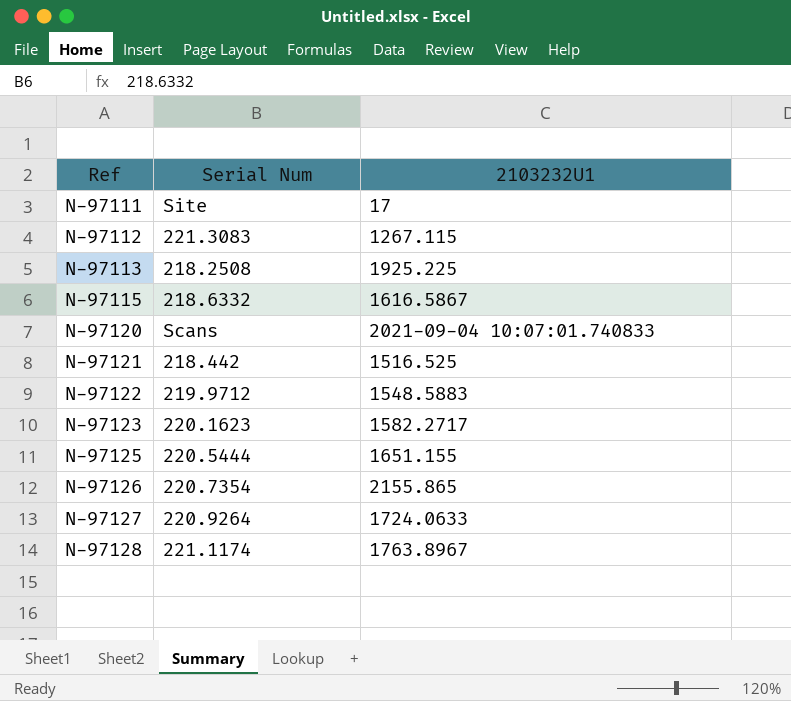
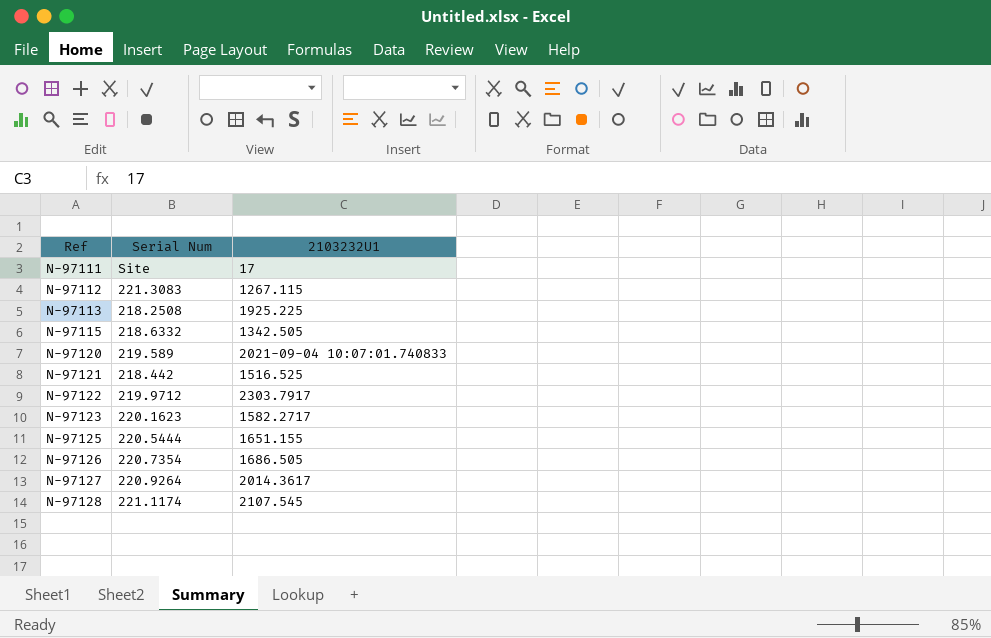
N-97115 | 2103232U1: 1616.5867 -> 1342.505
N-97120 | Serial Num: Scans -> 219.589
N-97122 | 2103232U1: 1548.5883 -> 2303.7917
N-97126 | 2103232U1: 2155.865 -> 1686.505
N-97127 | 2103232U1: 1724.0633 -> 2014.3617
N-97128 | 2103232U1: 1763.8967 -> 2107.545

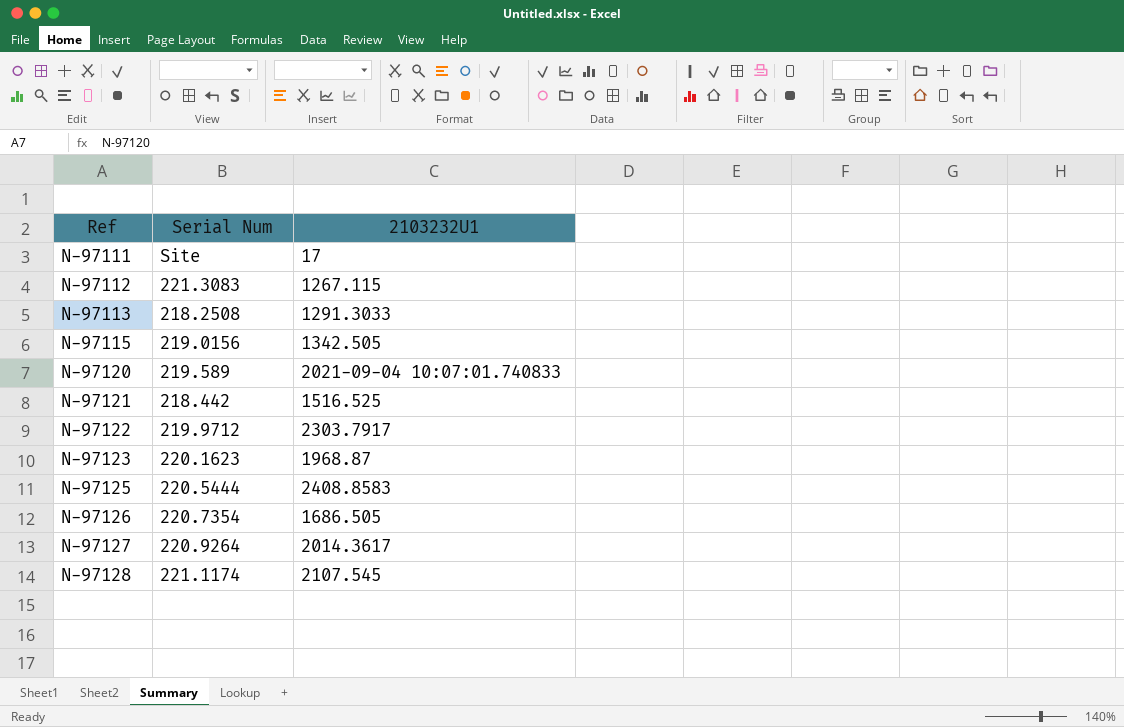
N-97113 | 2103232U1: 1925.225 -> 1291.3033
N-97115 | Serial Num: 218.6332 -> 219.0156
N-97123 | 2103232U1: 1582.2717 -> 1968.87
N-97125 | 2103232U1: 1651.155 -> 2408.8583

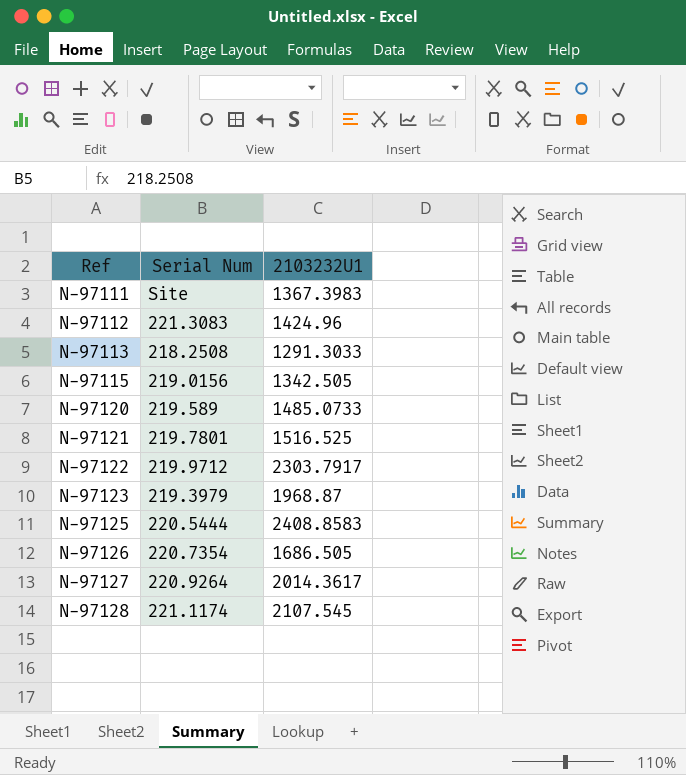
N-97111 | 2103232U1: 17 -> 1367.3983
N-97112 | 2103232U1: 1267.115 -> 1424.96
N-97120 | 2103232U1: 2021-09-04 10:07:01.740833 -> 1485.0733
N-97121 | Serial Num: 218.442 -> 219.7801
N-97123 | Serial Num: 220.1623 -> 219.3979

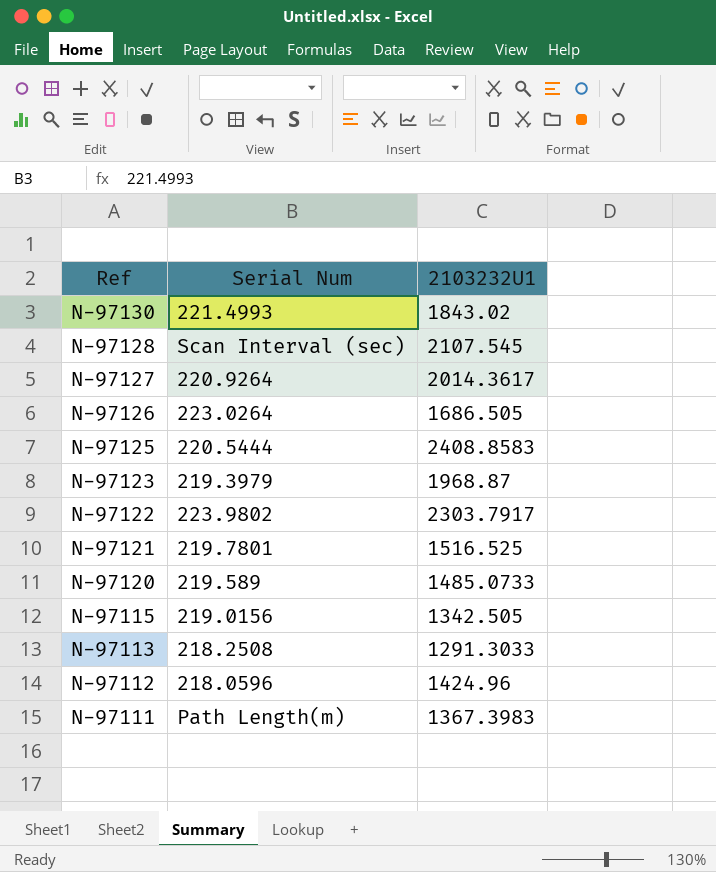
row order: Ref ascending -> Ref descending
row N-97130: none -> 221.4993 | 1843.02
N-97128 | Serial Num: 221.1174 -> Scan Interval (sec)
N-97126 | Serial Num: 220.7354 -> 223.0264
N-97122 | Serial Num: 219.9712 -> 223.9802
N-97112 | Serial Num: 221.3083 -> 218.0596
N-97111 | Serial Num: Site -> Path Length(m)

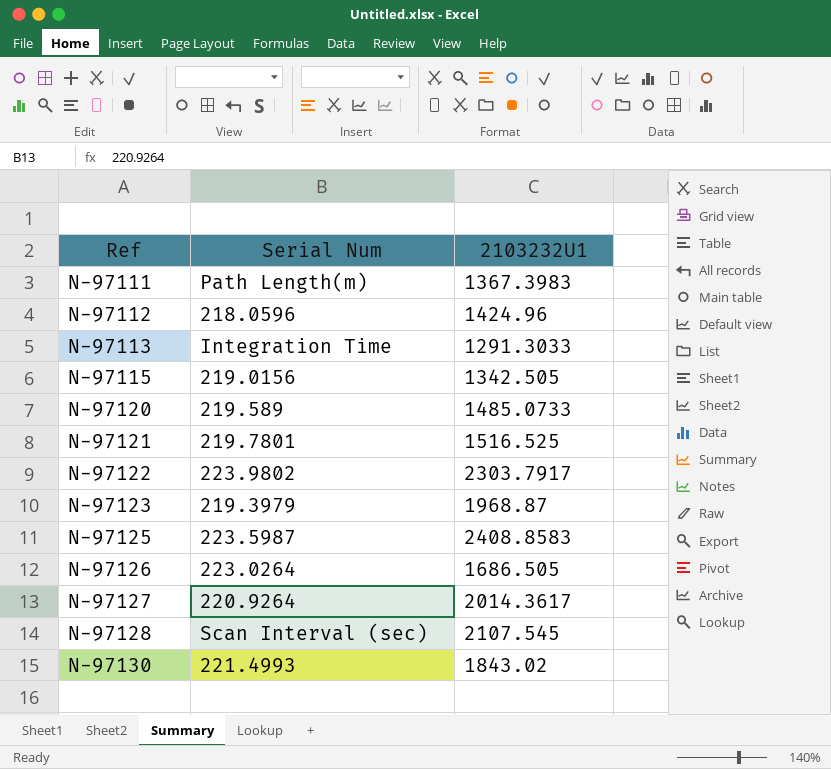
row order: Ref descending -> Ref ascending
N-97113 | Serial Num: 218.2508 -> Integration Time
N-97125 | Serial Num: 220.5444 -> 223.5987

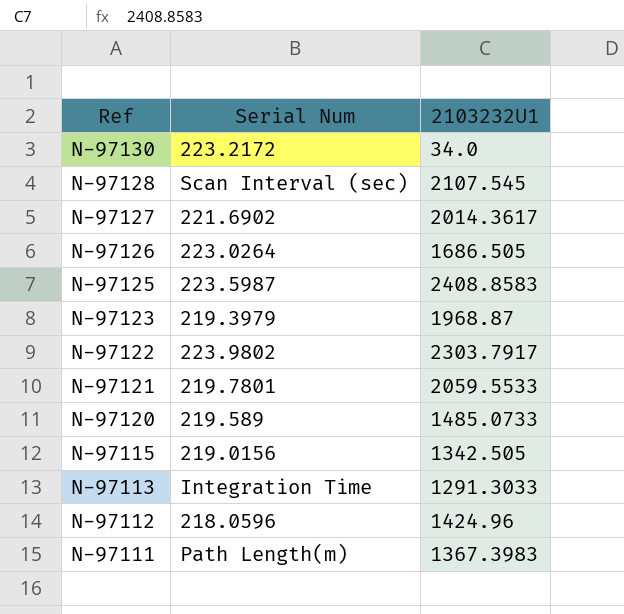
row order: Ref ascending -> Ref descending
N-97130 | Serial Num: 221.4993 -> 223.2172
N-97130 | 2103232U1: 1843.02 -> 34.0
N-97127 | Serial Num: 220.9264 -> 221.6902
N-97121 | 2103232U1: 1516.525 -> 2059.5533

